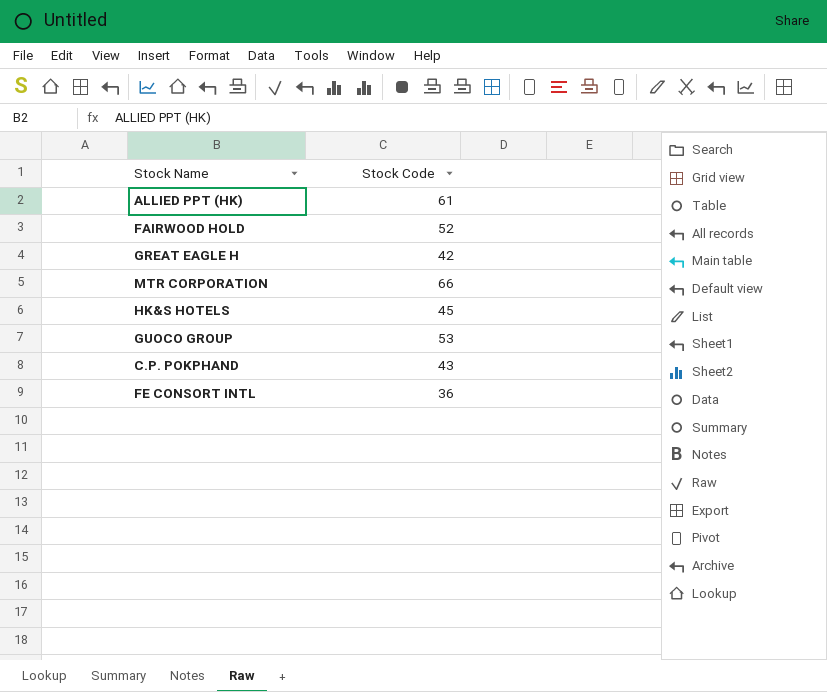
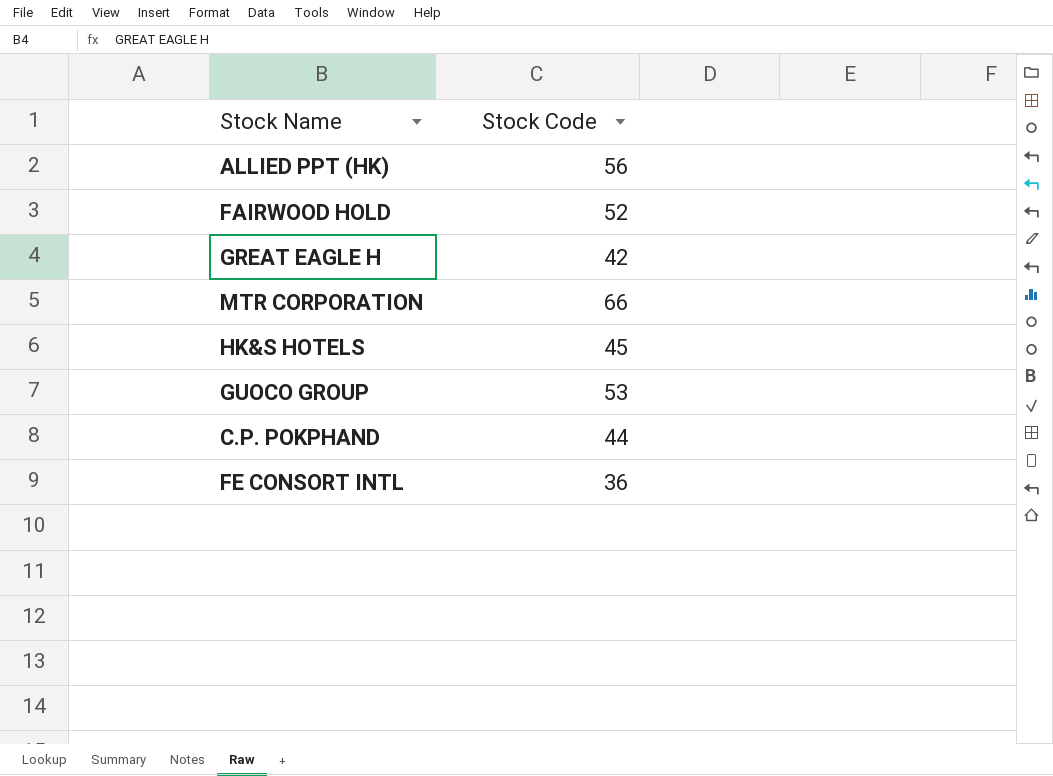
ALLIED PPT (HK) | Stock Code: 61 -> 56
C.P. POKPHAND | Stock Code: 43 -> 44

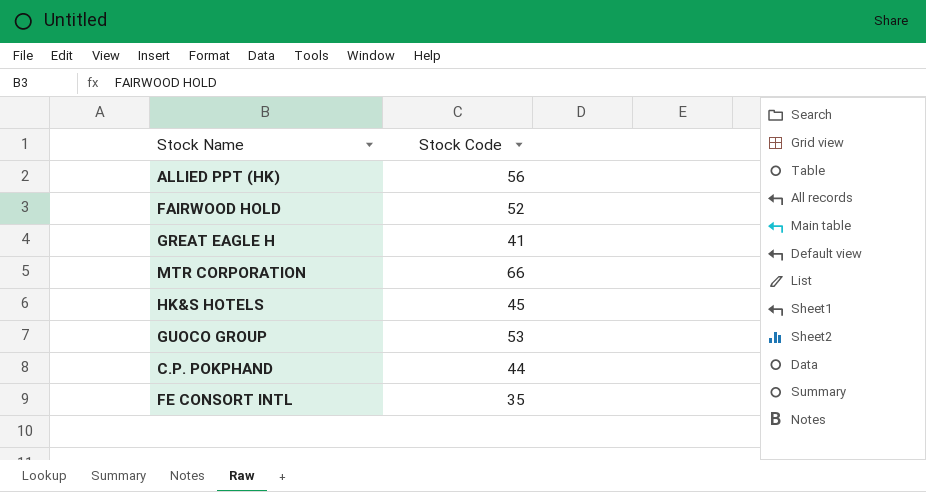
GREAT EAGLE H | Stock Code: 42 -> 41
FE CONSORT INTL | Stock Code: 36 -> 35

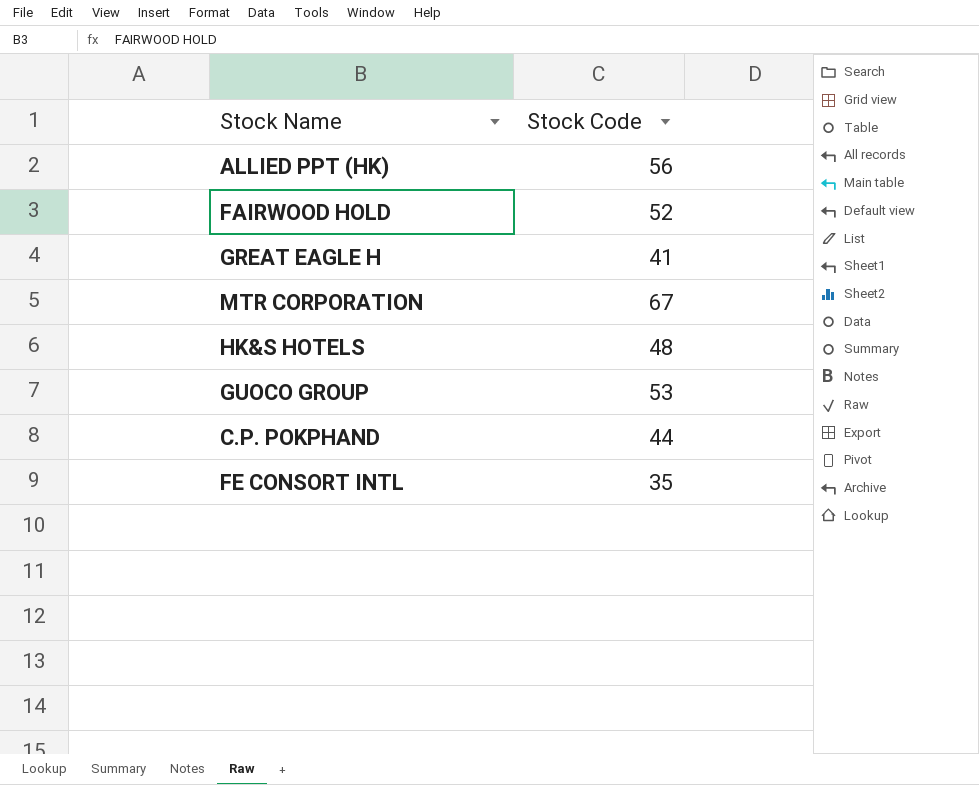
MTR CORPORATION | Stock Code: 66 -> 67
HK&S HOTELS | Stock Code: 45 -> 48

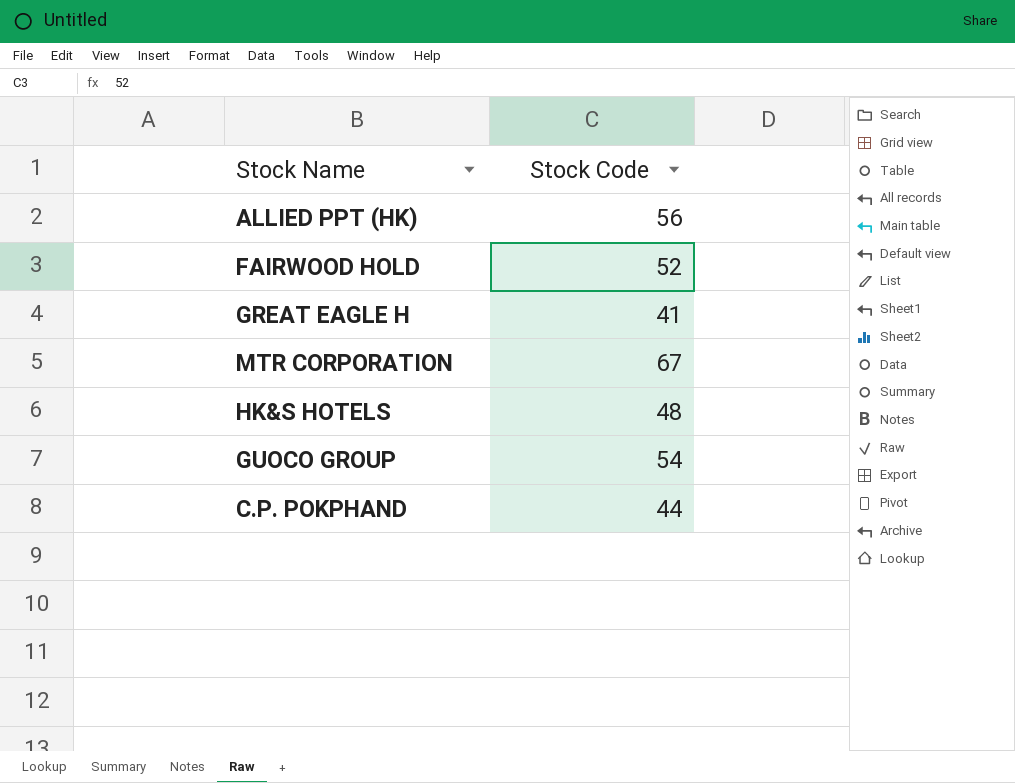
row FE CONSORT INTL: 35 -> none
GUOCO GROUP | Stock Code: 53 -> 54

